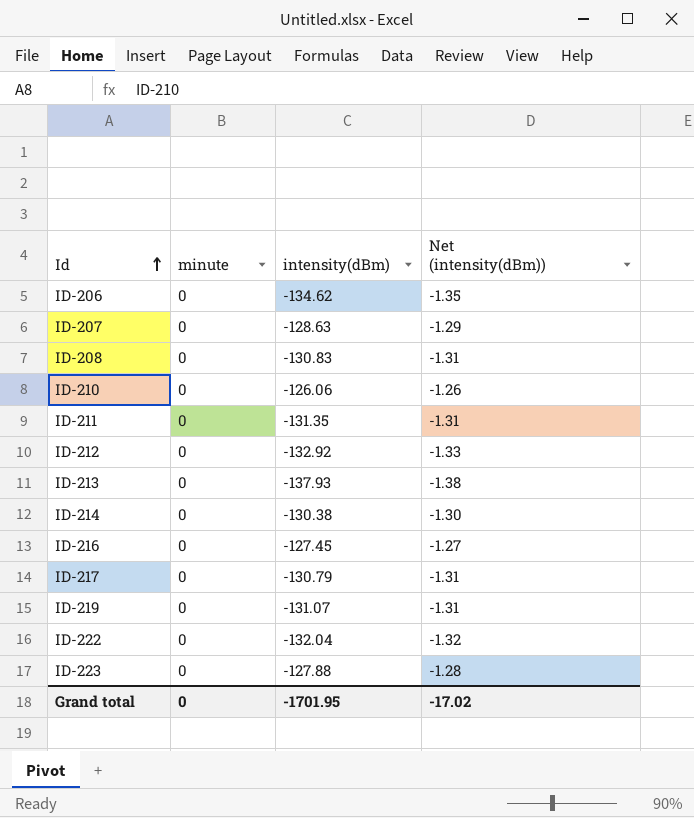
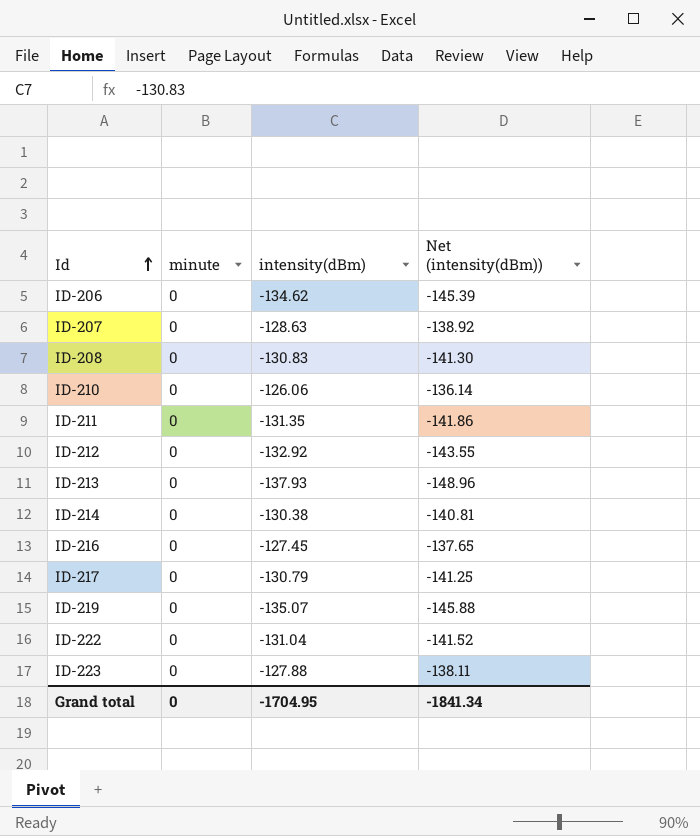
column Net (intensity(dBm)) | formula: [intensity(dBm)] * 0.01 -> [intensity(dBm)] * 1.08
ID-219 | intensity(dBm): -131.07 -> -135.07
ID-222 | intensity(dBm): -132.04 -> -131.04
Grand total | intensity(dBm): -1701.95 -> -1704.95
Grand total | Net (intensity(dBm)): -17.02 -> -1841.34

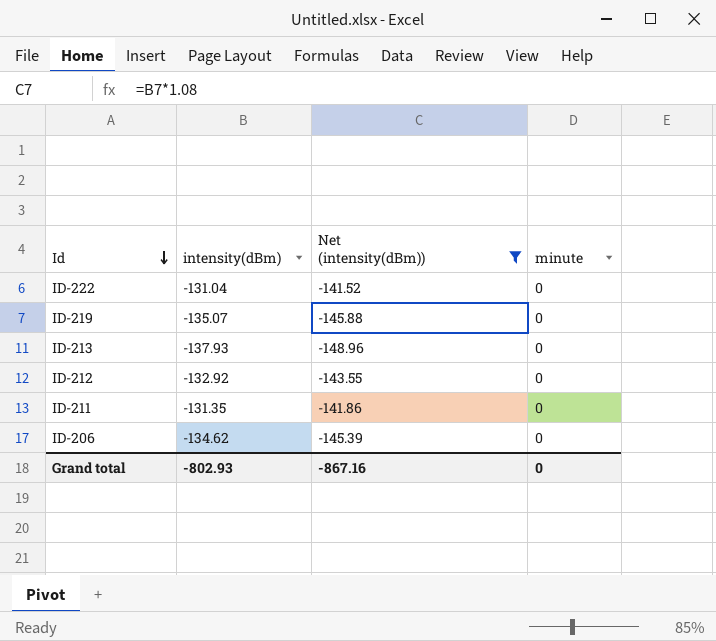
filter: none -> Net (intensity(dBm)) <= -141.52
row order: Id ascending -> Id descending
column minute | position: 2 -> 4
Grand total | intensity(dBm): -1704.95 -> -802.93
Grand total | Net (intensity(dBm)): -1841.34 -> -867.16

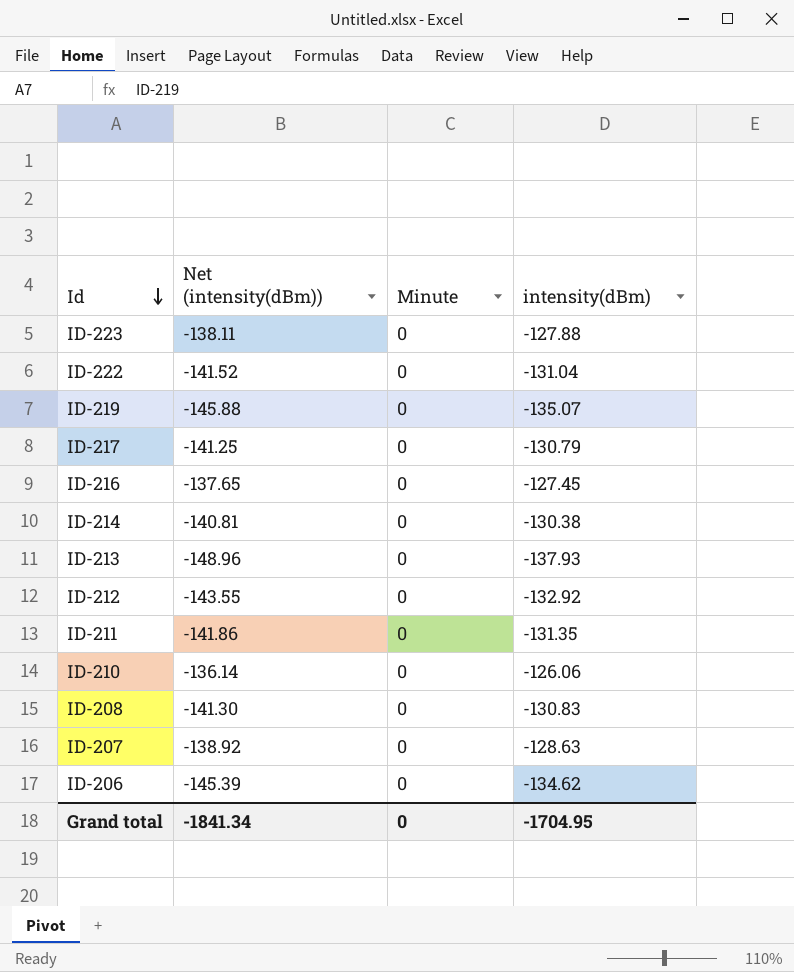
filter: Net (intensity(dBm)) <= -141.52 -> none
column name: minute -> Minute
column intensity(dBm) | position: 2 -> 4
Grand total | Net (intensity(dBm)): -867.16 -> -1841.34
Grand total | intensity(dBm): -802.93 -> -1704.95

